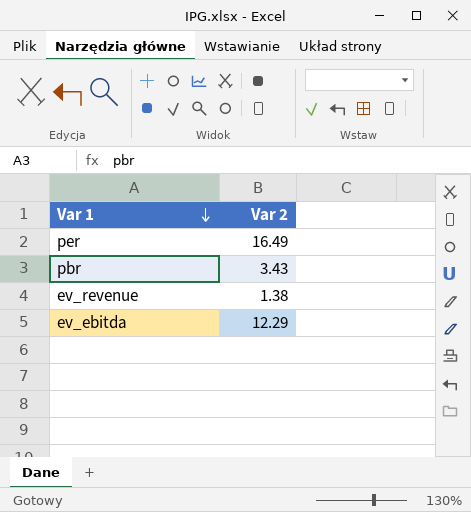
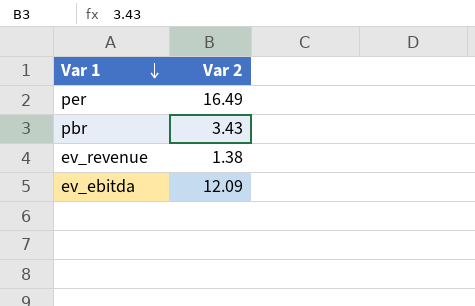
ev_ebitda | Var 2: 12.29 -> 12.09

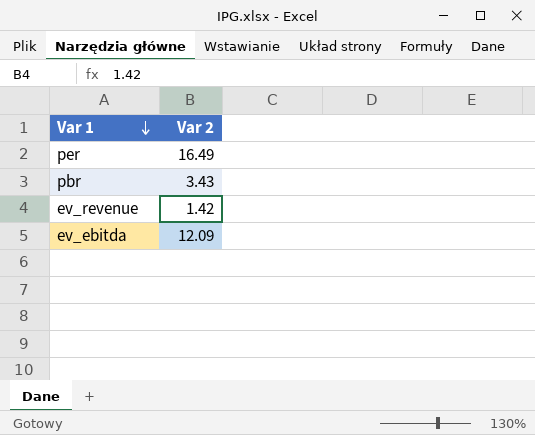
ev_revenue | Var 2: 1.38 -> 1.42

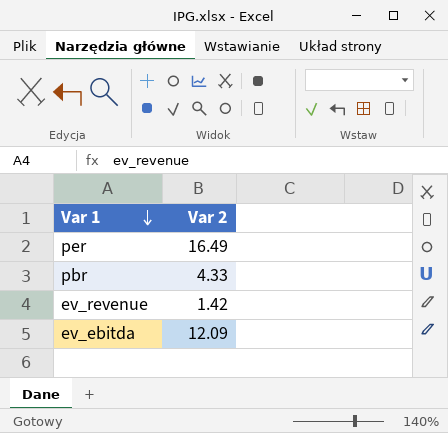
pbr | Var 2: 3.43 -> 4.33

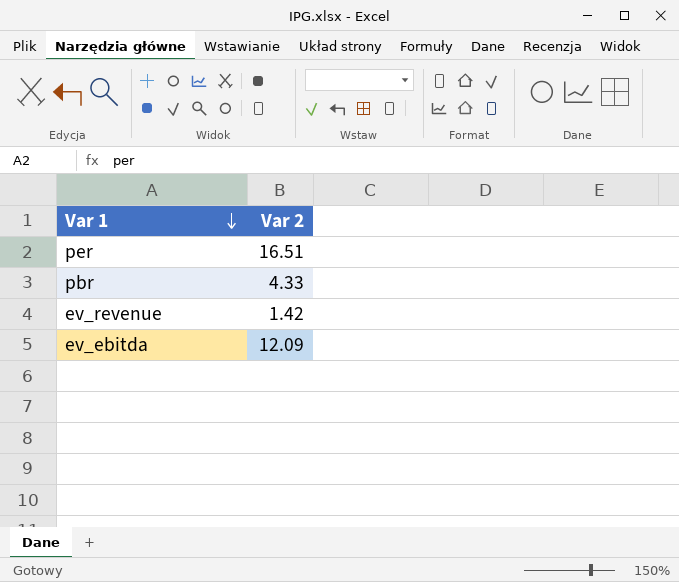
per | Var 2: 16.49 -> 16.51

